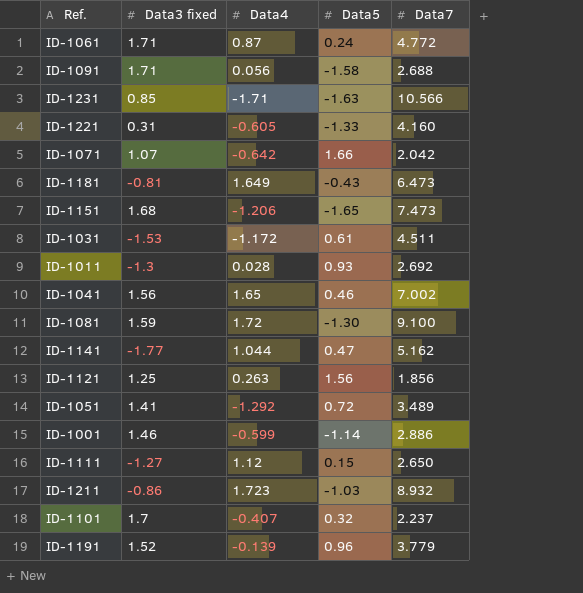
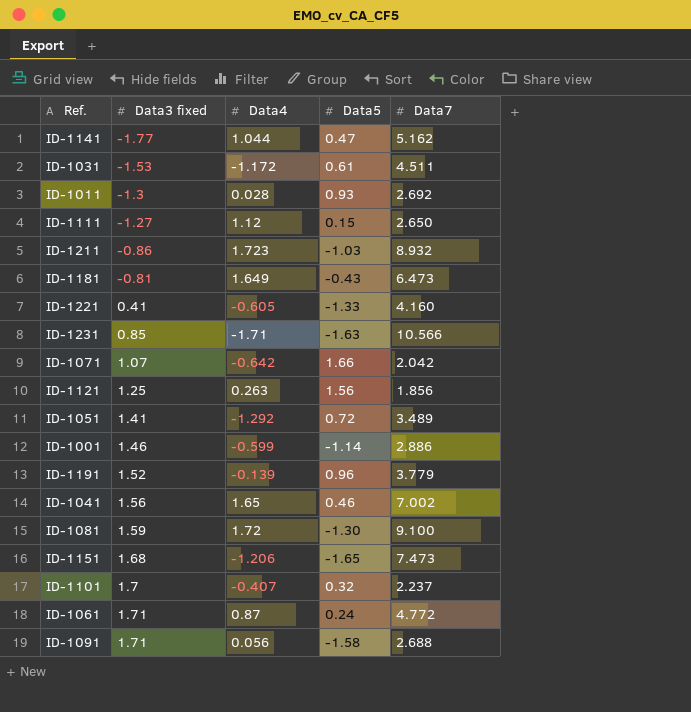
row order: none -> Data3 fixed ascending
ID-1221 | Data3 fixed: 0.31 -> 0.41

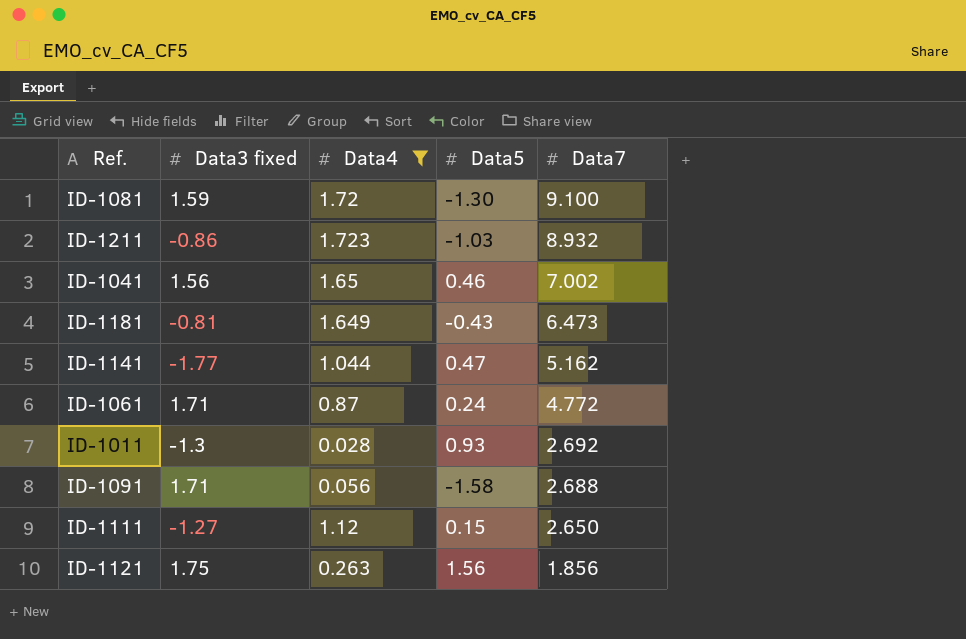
filter: none -> Data4 >= 0.028
row order: Data3 fixed ascending -> Data7 descending
ID-1121 | Data3 fixed: 1.25 -> 1.75

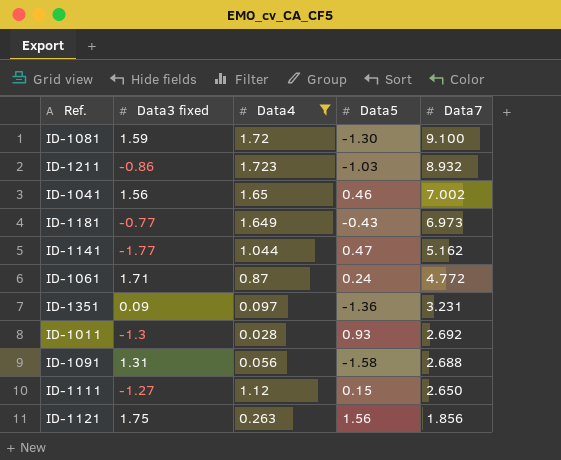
ID-1181 | Data3 fixed: -0.81 -> -0.77
ID-1181 | Data7: 6.473 -> 6.973
row ID-1351: none -> 0.09 | 0.097 | -1.36 | 3.231
ID-1091 | Data3 fixed: 1.71 -> 1.31

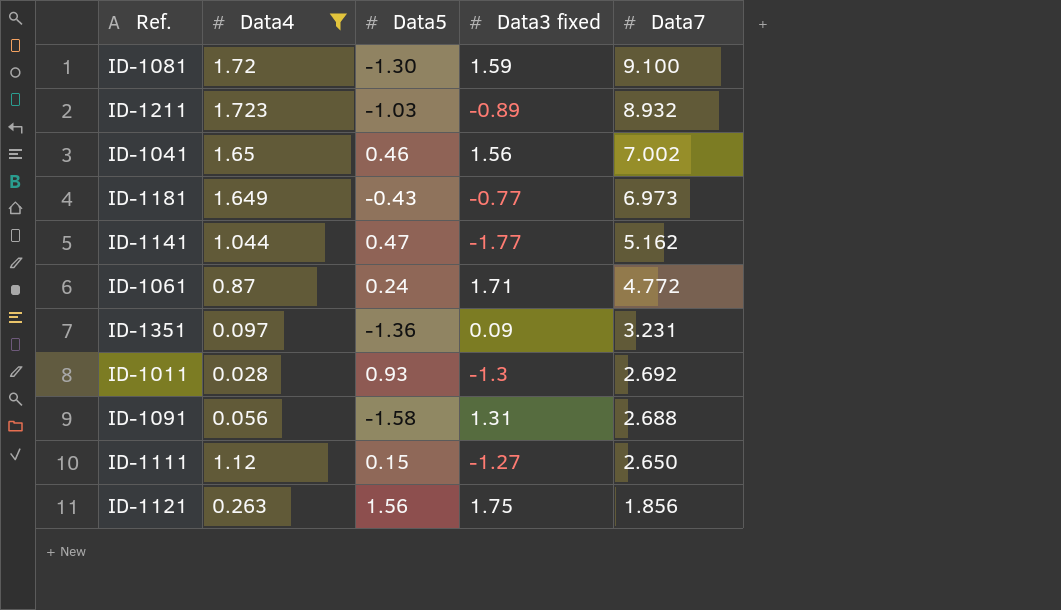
column Data3 fixed | position: 2 -> 4
ID-1211 | Data3 fixed: -0.86 -> -0.89

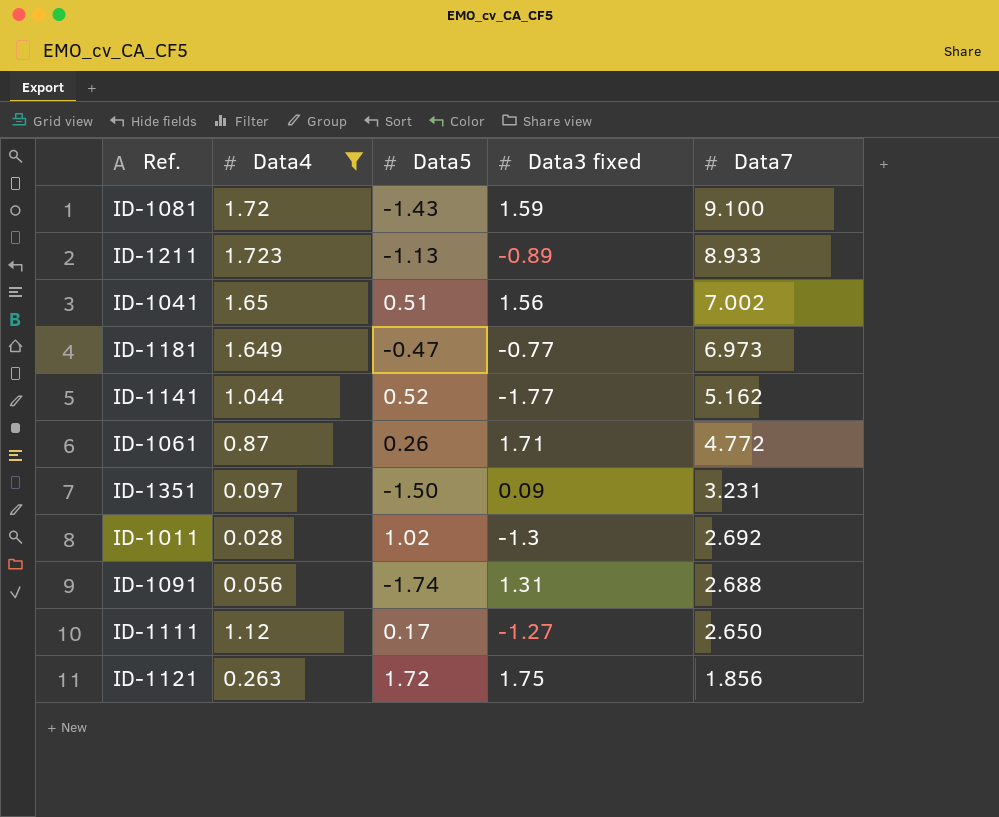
ID-1081 | Data5: -1.30 -> -1.43
ID-1211 | Data5: -1.03 -> -1.13
ID-1211 | Data7: 8.932 -> 8.933
ID-1041 | Data5: 0.46 -> 0.51
ID-1181 | Data5: -0.43 -> -0.47
ID-1141 | Data5: 0.47 -> 0.52
ID-1061 | Data5: 0.24 -> 0.26
ID-1351 | Data5: -1.36 -> -1.50
ID-1011 | Data5: 0.93 -> 1.02
ID-1091 | Data5: -1.58 -> -1.74
ID-1111 | Data5: 0.15 -> 0.17
ID-1121 | Data5: 1.56 -> 1.72

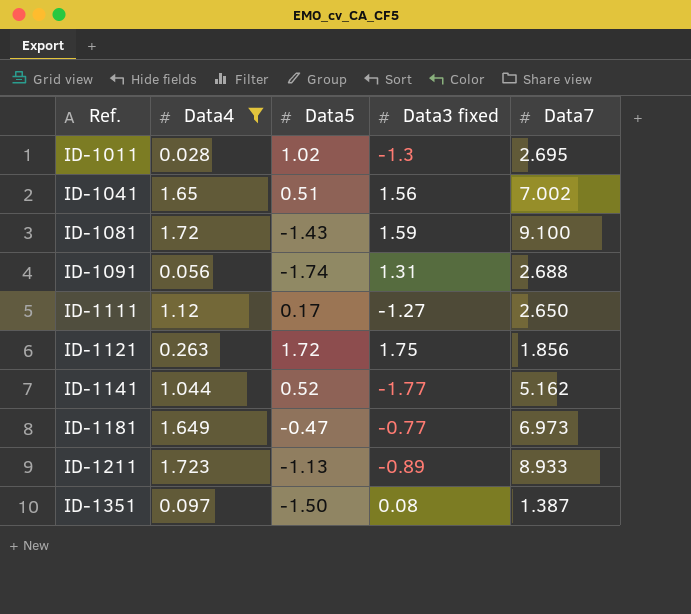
row order: Data7 descending -> Ref. ascending
row ID-1061: 0.87 | 0.26 | 1.71 | 4.772 -> none
ID-1011 | Data7: 2.692 -> 2.695
ID-1351 | Data3 fixed: 0.09 -> 0.08
ID-1351 | Data7: 3.231 -> 1.387

